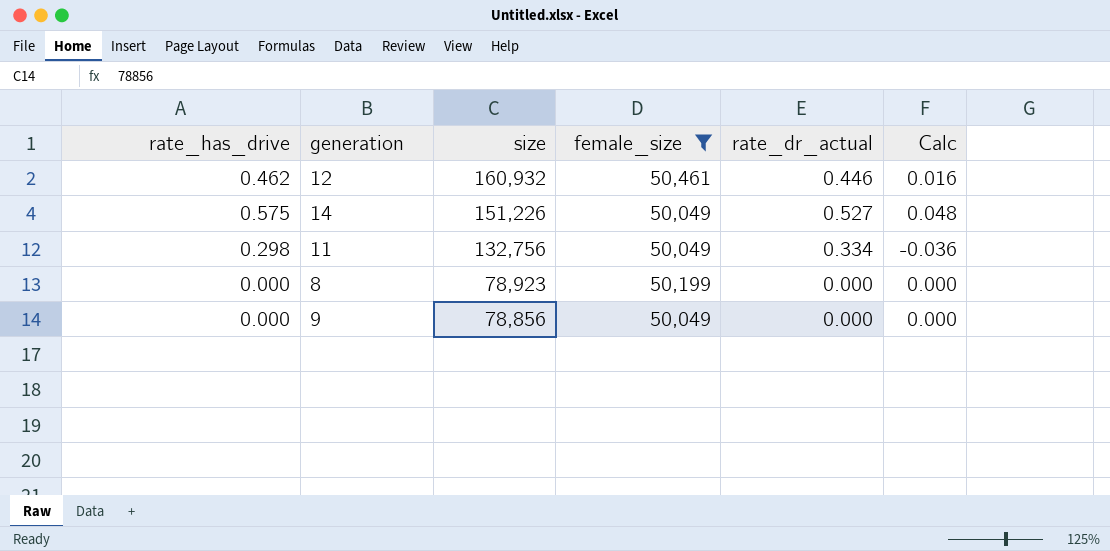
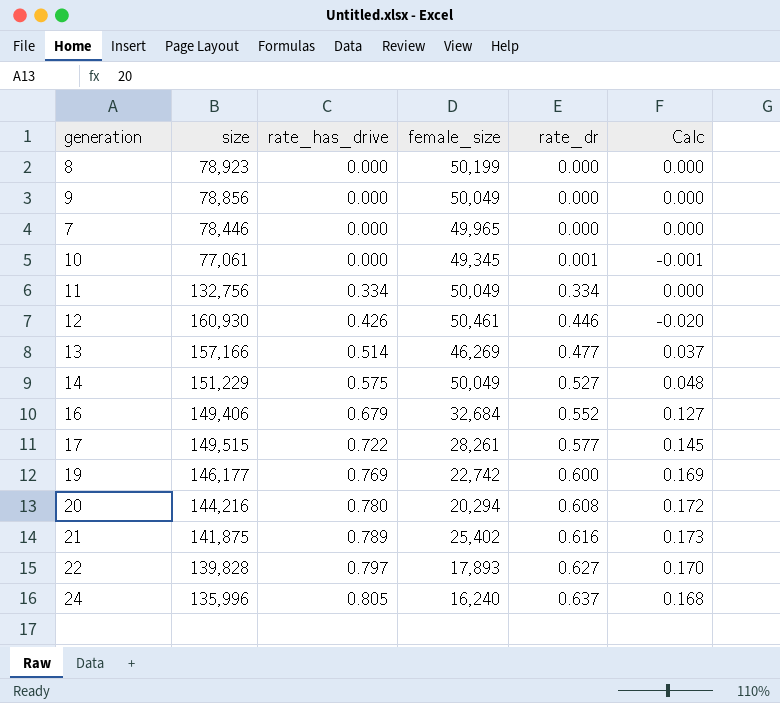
filter: female_size >= 50,049 -> none
row order: size descending -> rate_has_drive ascending
column rate_has_drive | position: 1 -> 3
column name: rate_dr_actual -> rate_dr
11 | rate_has_drive: 0.298 -> 0.334
11 | Calc: -0.036 -> 0.000
12 | size: 160,932 -> 160,930
12 | rate_has_drive: 0.462 -> 0.426
12 | Calc: 0.016 -> -0.020
14 | size: 151,226 -> 151,229

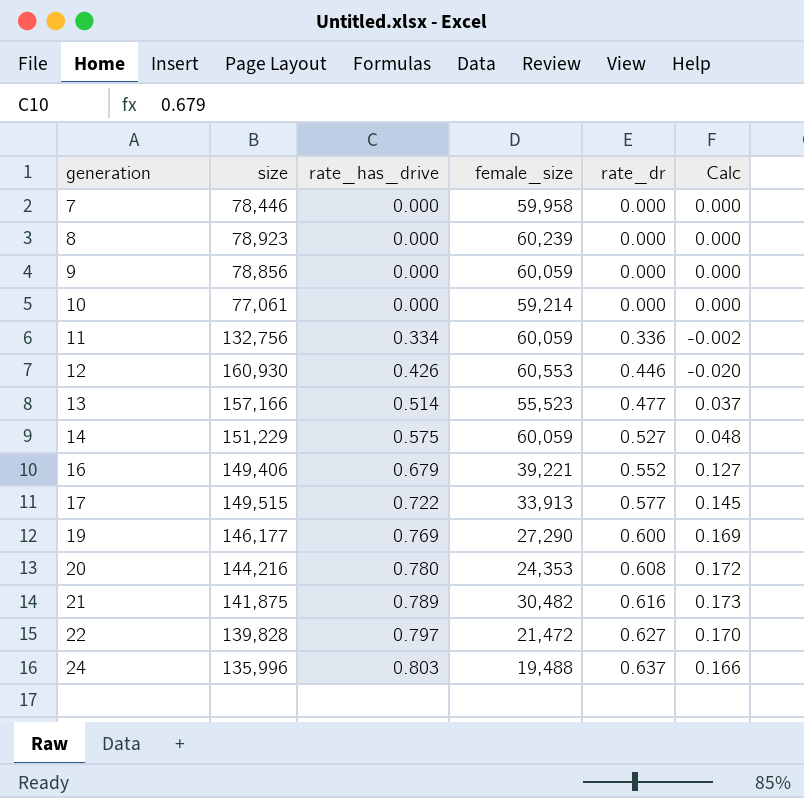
row order: rate_has_drive ascending -> generation ascending
7 | female_size: 49,965 -> 59,958
8 | female_size: 50,199 -> 60,239
9 | female_size: 50,049 -> 60,059
10 | female_size: 49,345 -> 59,214
10 | rate_dr: 0.001 -> 0.000
10 | Calc: -0.001 -> 0.000
11 | female_size: 50,049 -> 60,059
11 | rate_dr: 0.334 -> 0.336
11 | Calc: 0.000 -> -0.002
12 | female_size: 50,461 -> 60,553
13 | female_size: 46,269 -> 55,523
14 | female_size: 50,049 -> 60,059
16 | female_size: 32,684 -> 39,221
17 | female_size: 28,261 -> 33,913
19 | female_size: 22,742 -> 27,290
20 | female_size: 20,294 -> 24,353
21 | female_size: 25,402 -> 30,482
22 | female_size: 17,893 -> 21,472
24 | rate_has_drive: 0.805 -> 0.803
24 | female_size: 16,240 -> 19,488
24 | Calc: 0.168 -> 0.166

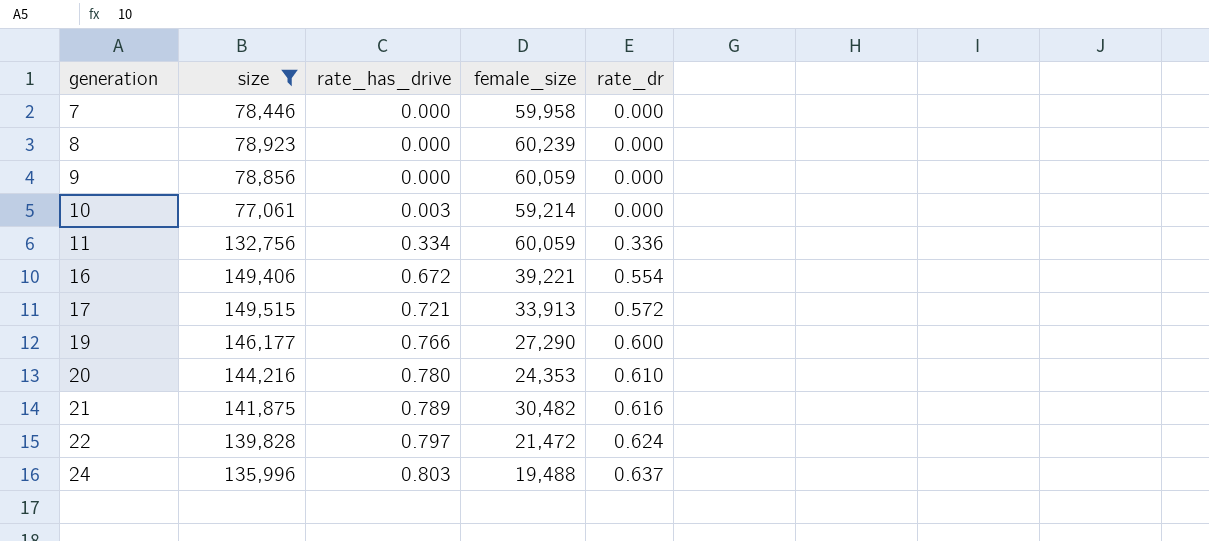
filter: none -> size <= 149,515
column Calc | formula: [rate_has_drive] - [rate_dr] -> none
10 | rate_has_drive: 0.000 -> 0.003
16 | rate_has_drive: 0.679 -> 0.672
16 | rate_dr: 0.552 -> 0.554
17 | rate_has_drive: 0.722 -> 0.721
17 | rate_dr: 0.577 -> 0.572
19 | rate_has_drive: 0.769 -> 0.766
20 | rate_dr: 0.608 -> 0.610
22 | rate_dr: 0.627 -> 0.624

